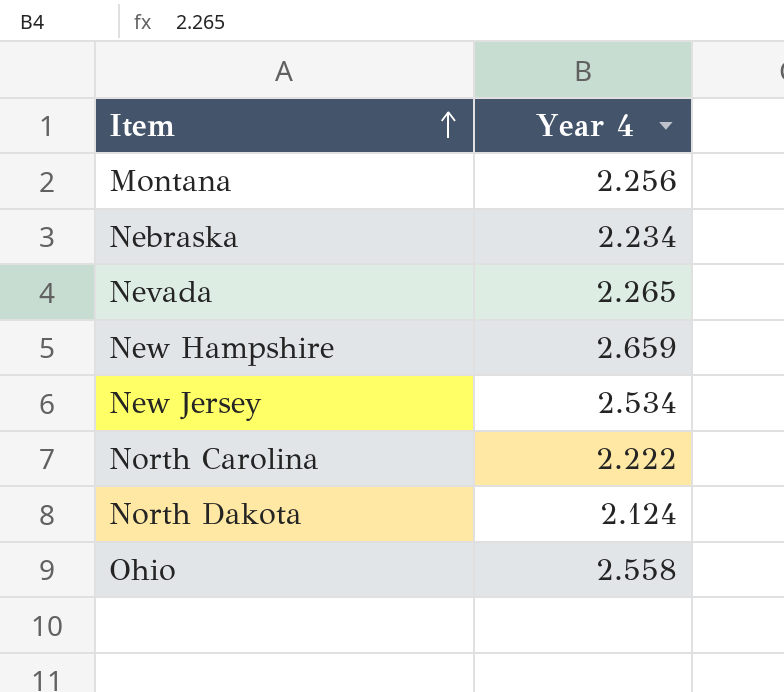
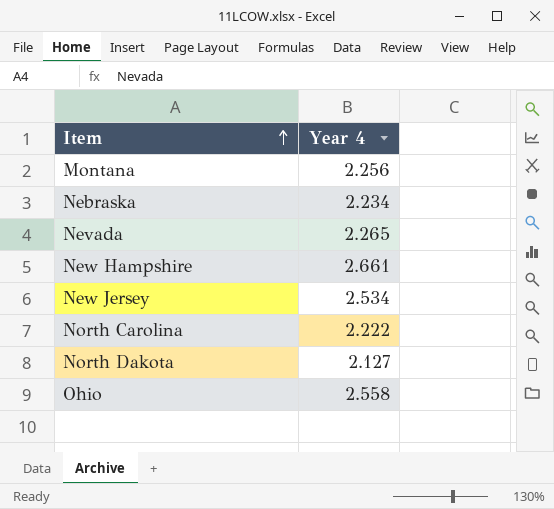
New Hampshire | Year 4: 2.659 -> 2.661
North Dakota | Year 4: 2.124 -> 2.127

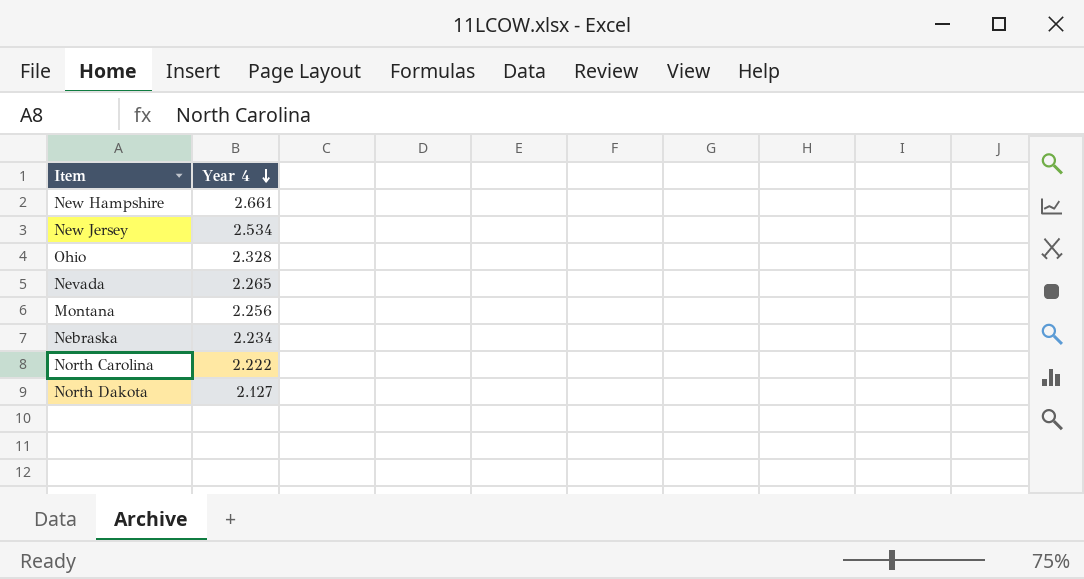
row order: Item ascending -> Year 4 descending
Ohio | Year 4: 2.558 -> 2.328

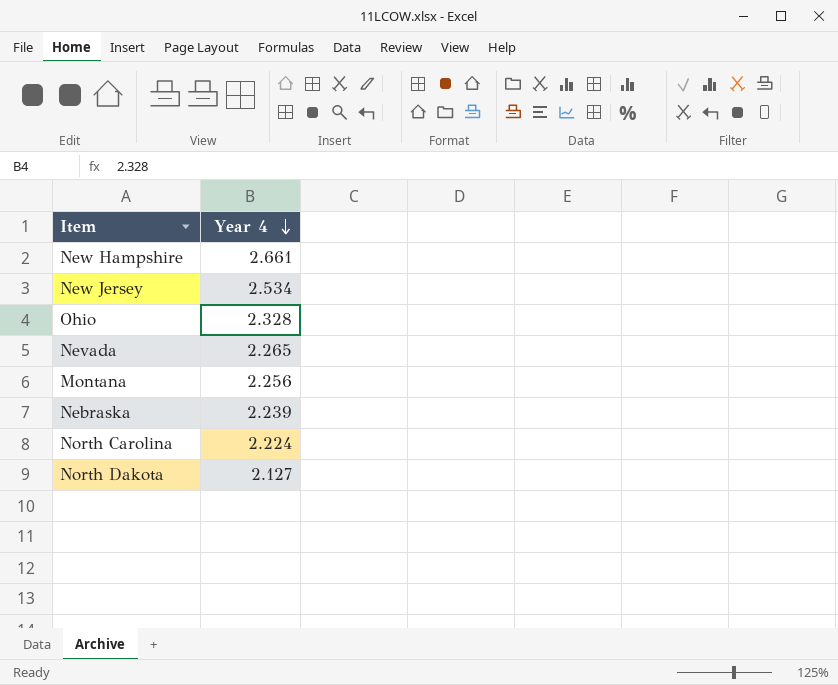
Nebraska | Year 4: 2.234 -> 2.239
North Carolina | Year 4: 2.222 -> 2.224

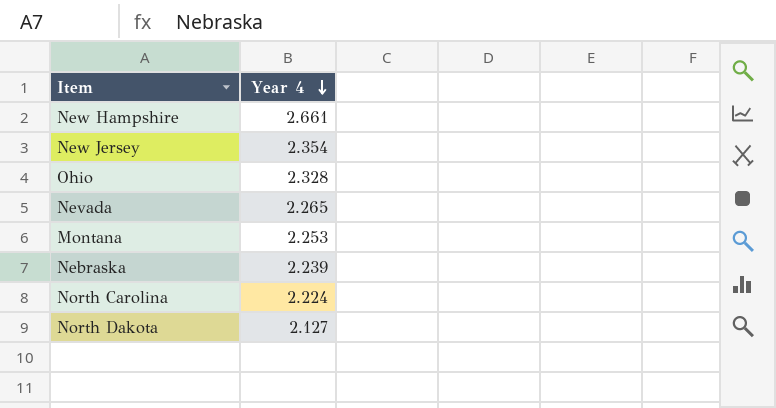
New Jersey | Year 4: 2.534 -> 2.354
Montana | Year 4: 2.256 -> 2.253

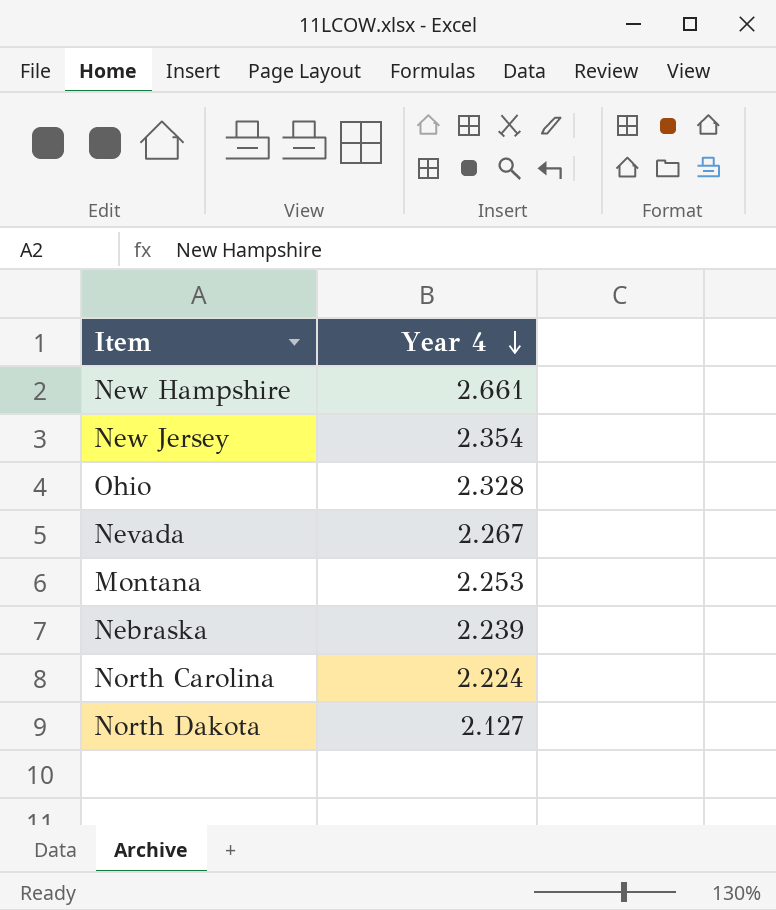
Nevada | Year 4: 2.265 -> 2.267

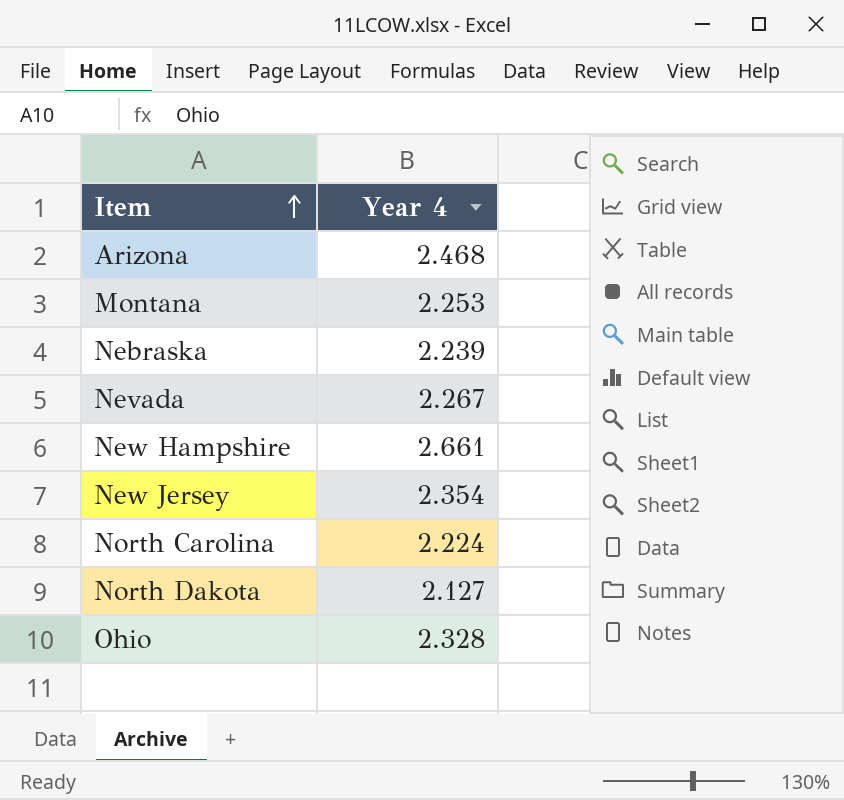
row order: Year 4 descending -> Item ascending
row Arizona: none -> 2.468

